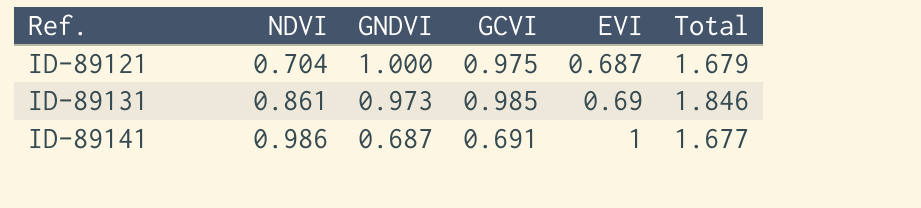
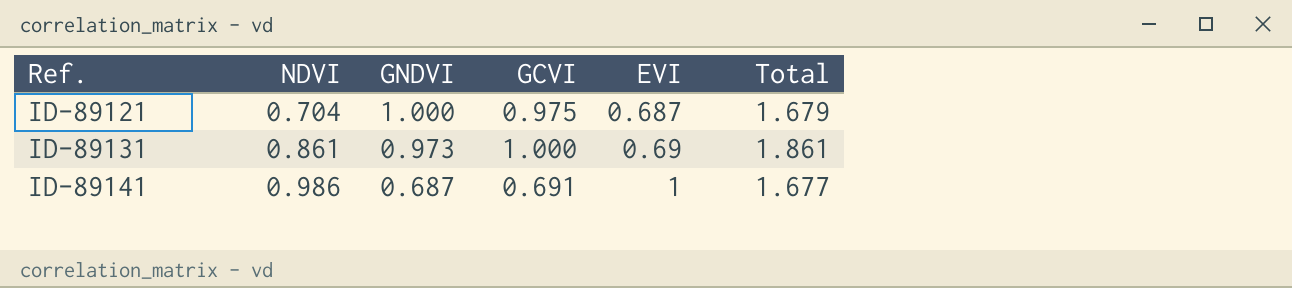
ID-89131 | GCVI: 0.985 -> 1.000
ID-89131 | Total: 1.846 -> 1.861

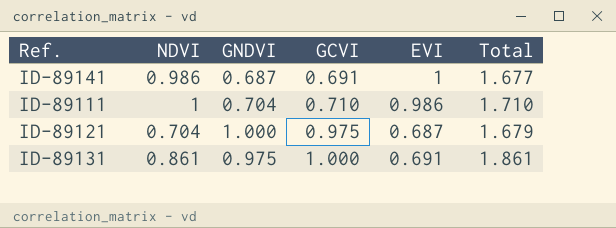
row order: Ref. ascending -> GCVI ascending
row ID-89111: none -> 1 | 0.704 | 0.710 | 0.986 | 1.710
ID-89131 | GNDVI: 0.973 -> 0.975
ID-89131 | EVI: 0.69 -> 0.691

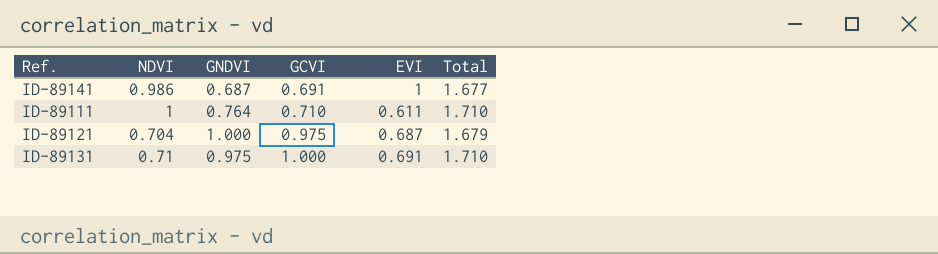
ID-89111 | GNDVI: 0.704 -> 0.764
ID-89111 | EVI: 0.986 -> 0.611
ID-89131 | NDVI: 0.861 -> 0.71
ID-89131 | Total: 1.861 -> 1.710

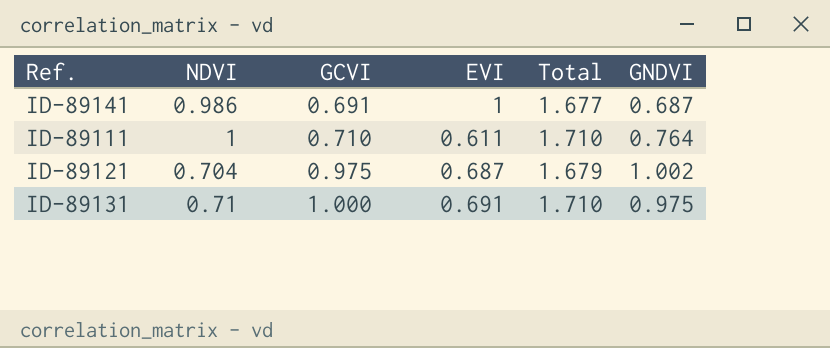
column GNDVI | position: 3 -> 6
ID-89121 | GNDVI: 1.000 -> 1.002

